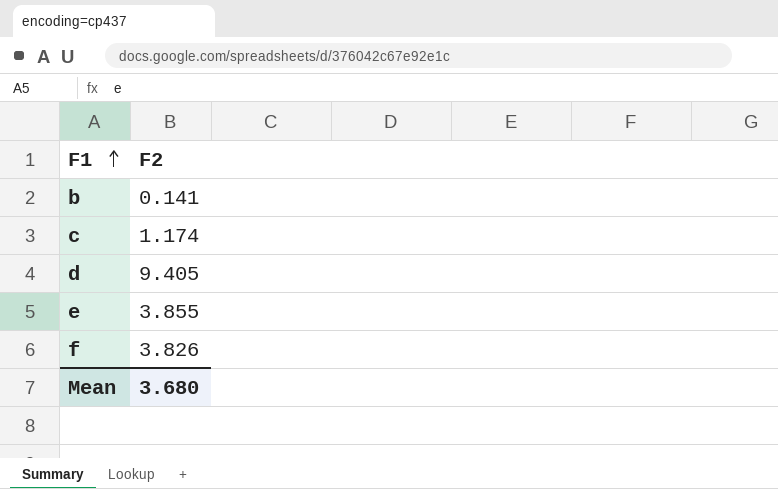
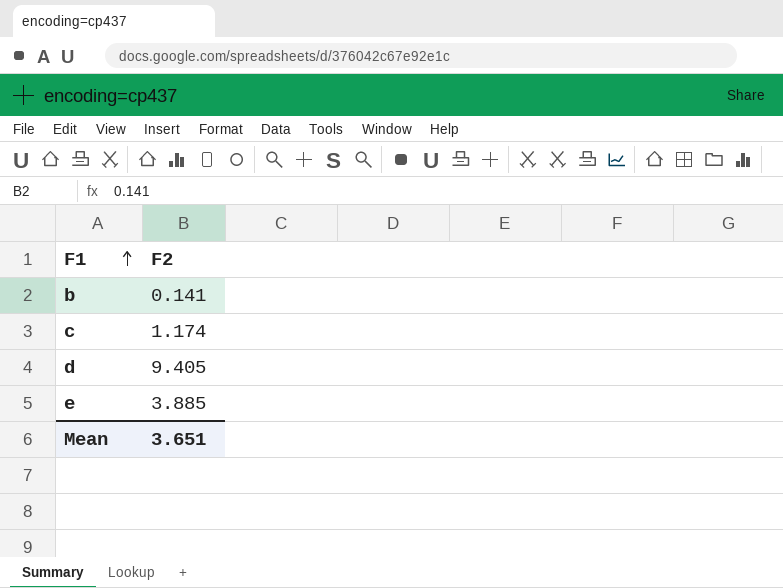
row f: 3.826 -> none
e | F2: 3.855 -> 3.885
Mean | F2: 3.680 -> 3.651

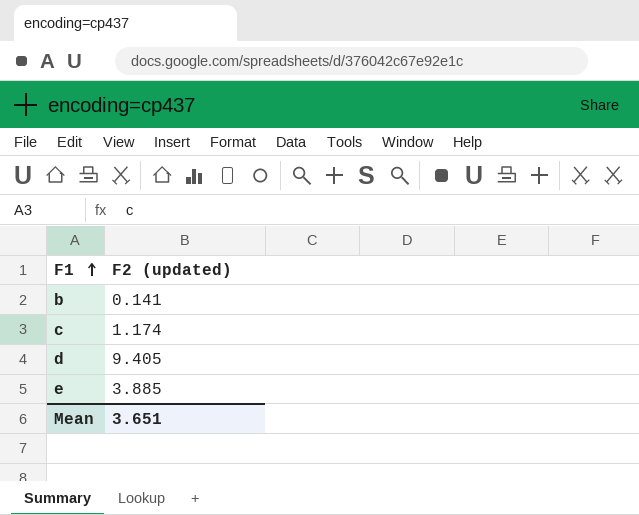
column name: F2 -> F2 (updated)

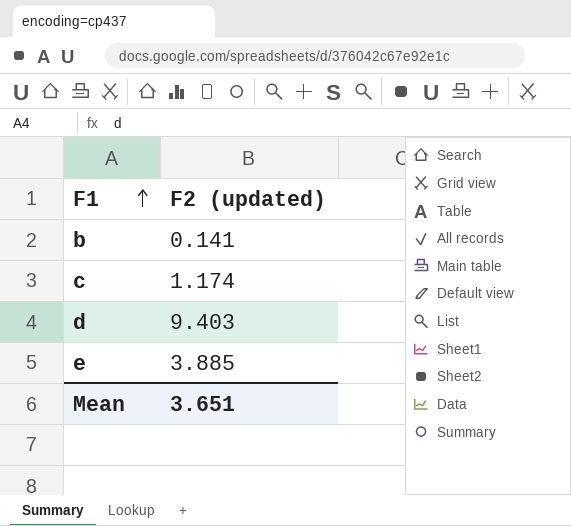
d | F2 (updated): 9.405 -> 9.403

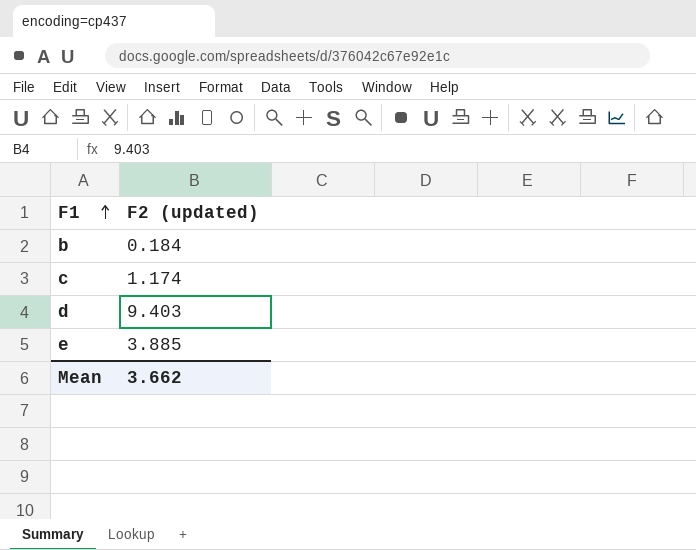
b | F2 (updated): 0.141 -> 0.184
Mean | F2 (updated): 3.651 -> 3.662

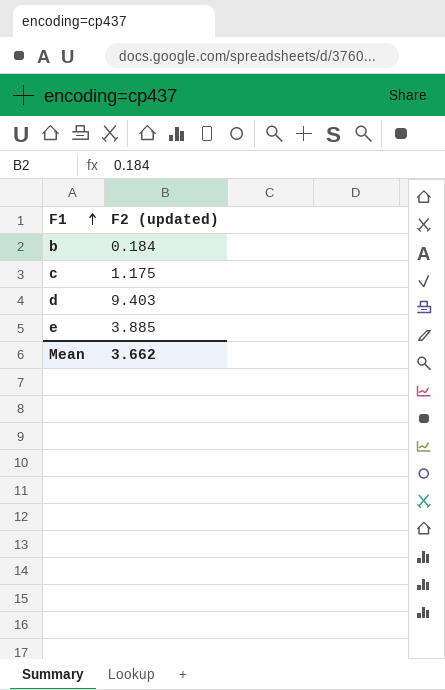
c | F2 (updated): 1.174 -> 1.175

